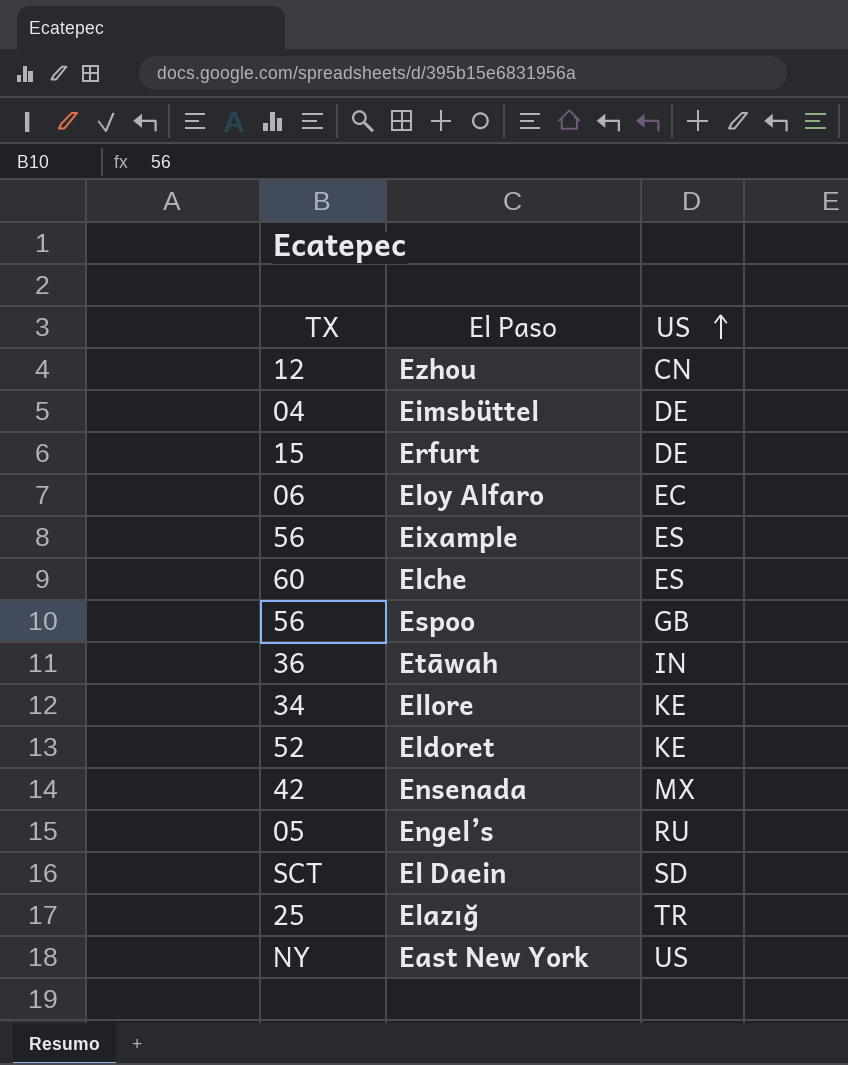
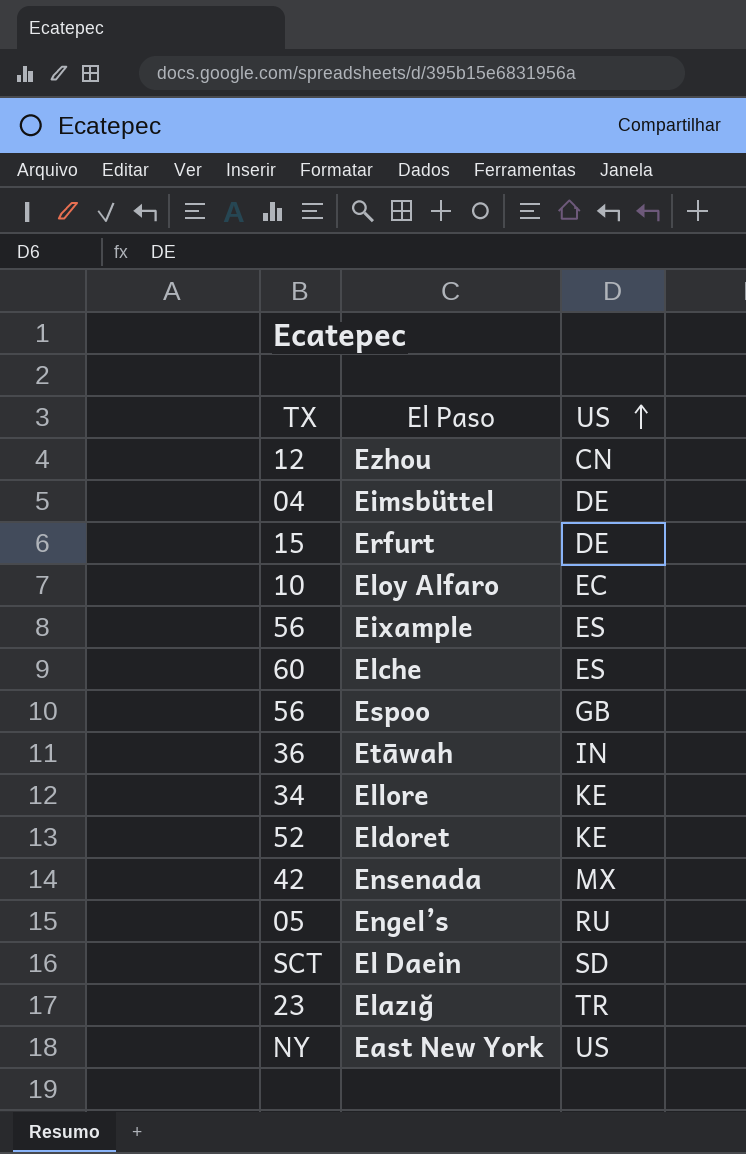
Eloy Alfaro | TX: 06 -> 10
Elazığ | TX: 25 -> 23

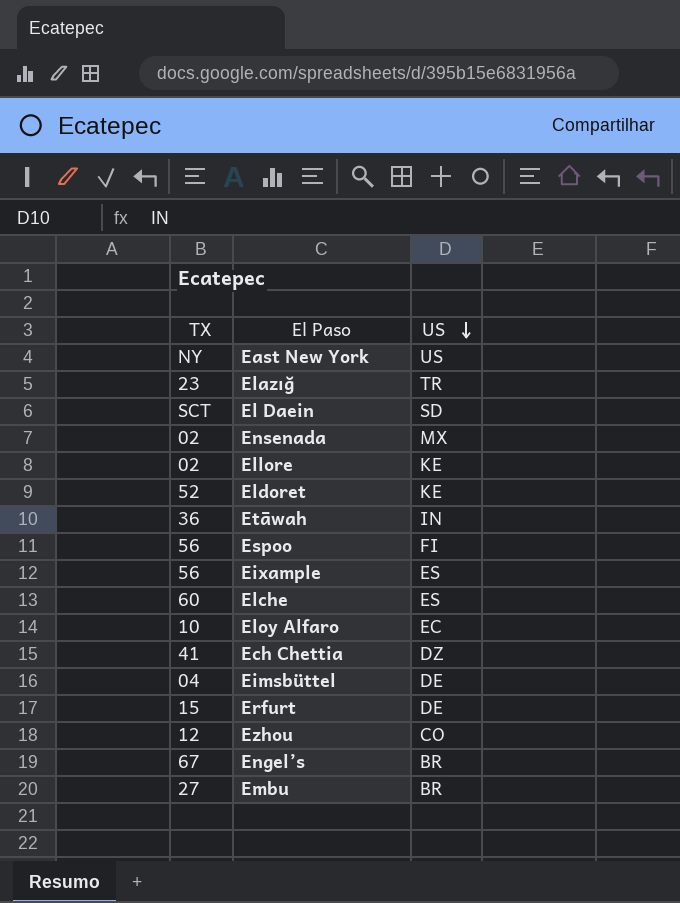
row order: US ascending -> US descending
Ensenada | TX: 42 -> 02
Ellore | TX: 34 -> 02
Espoo | US: GB -> FI
row Ech Chettia: none -> 41 | DZ
Ezhou | US: CN -> CO
Engel’s | TX: 05 -> 67
Engel’s | US: RU -> BR
row Embu: none -> 27 | BR

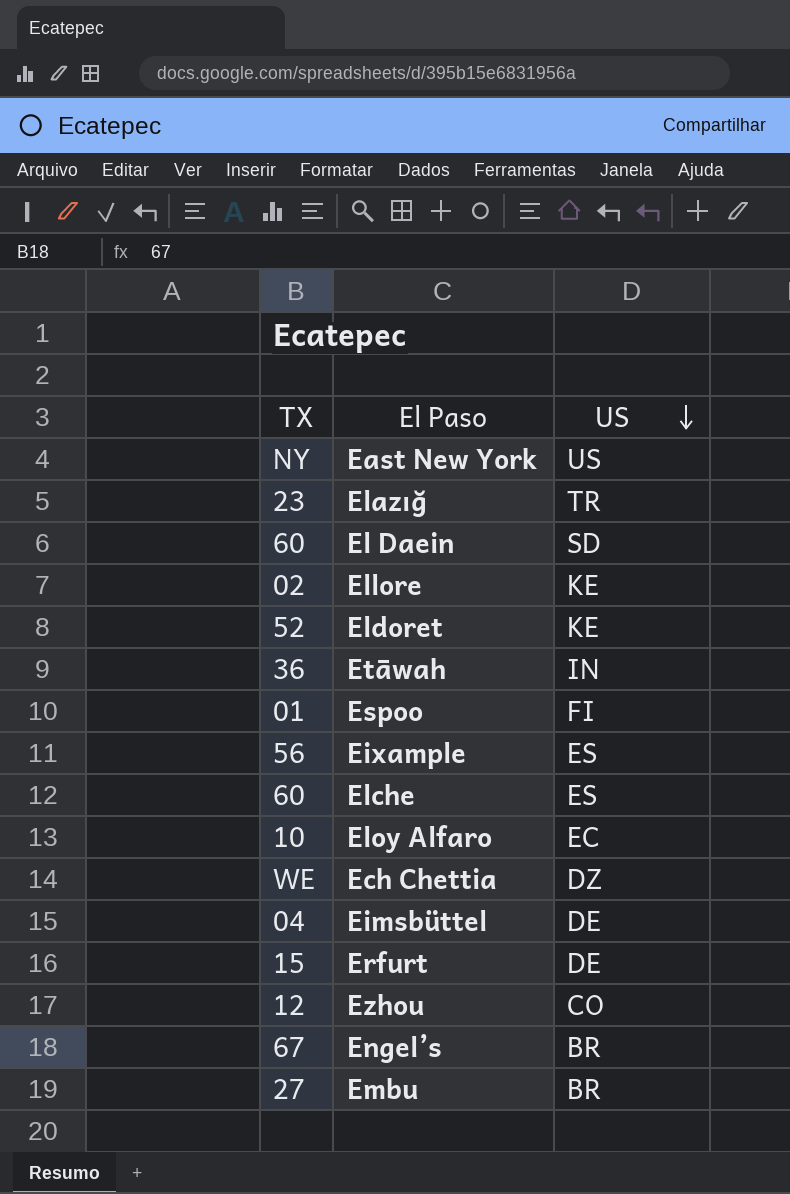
row Ensenada: 02 | MX -> none
El Daein | TX: SCT -> 60
Espoo | TX: 56 -> 01
Ech Chettia | TX: 41 -> WE

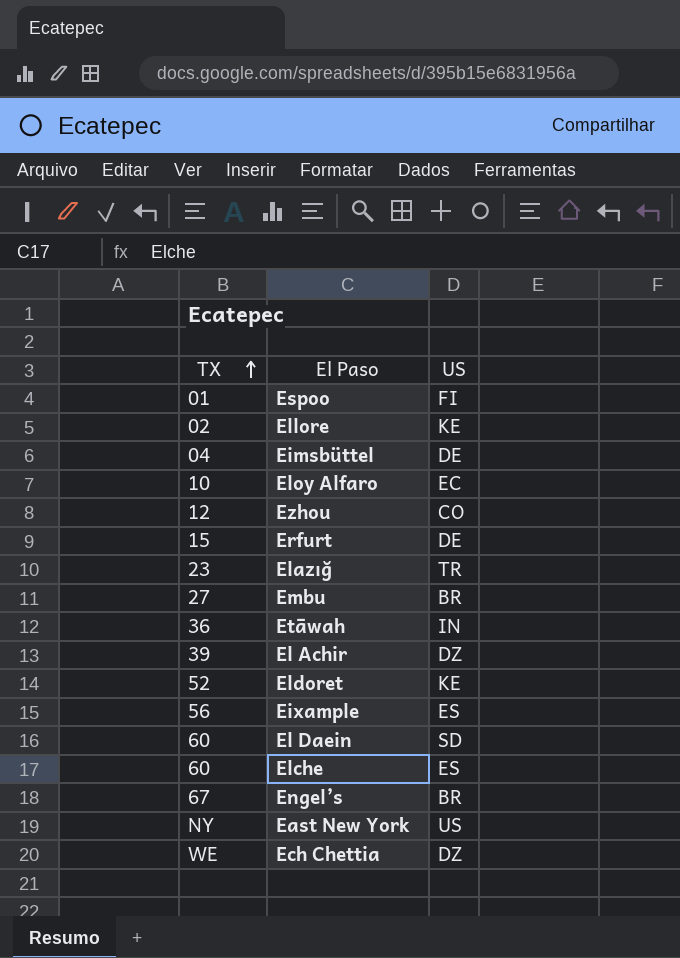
row order: US descending -> TX ascending
row El Achir: none -> 39 | DZ

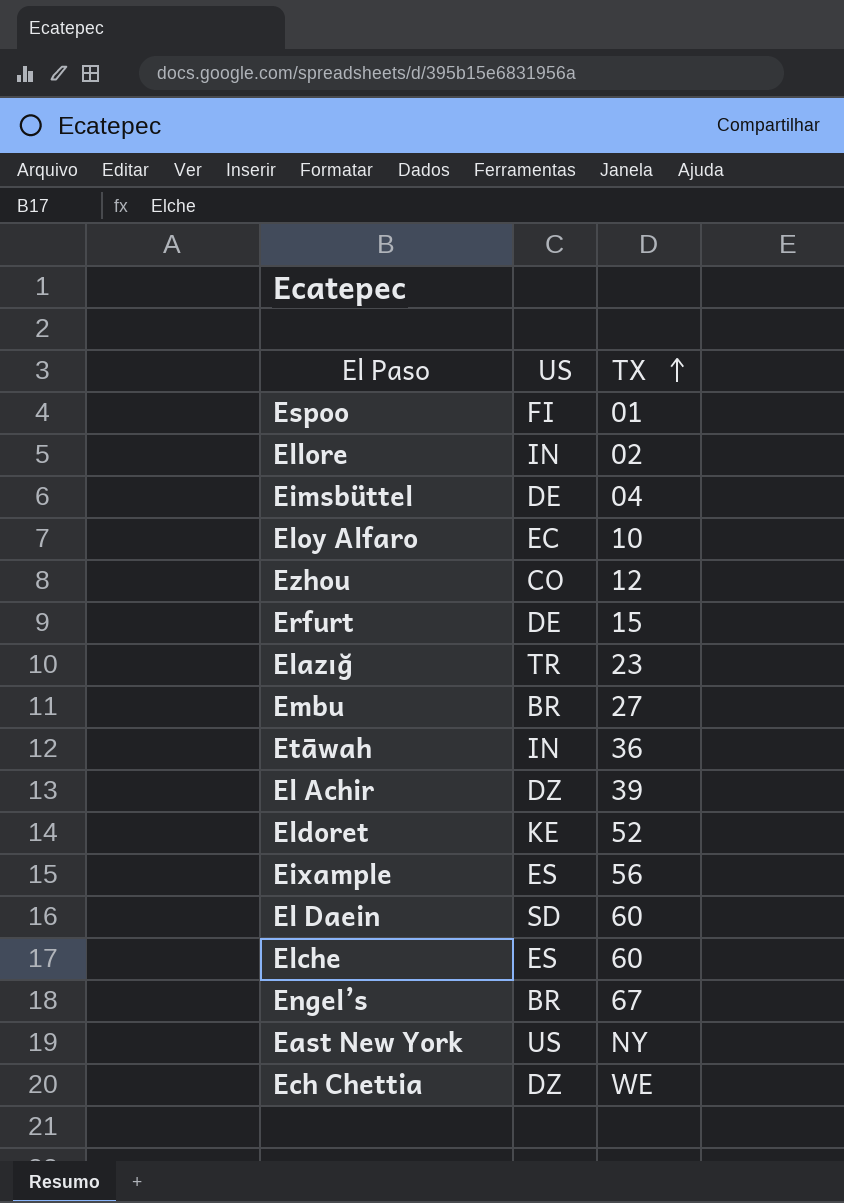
column TX | position: 1 -> 3
Ellore | US: KE -> IN

